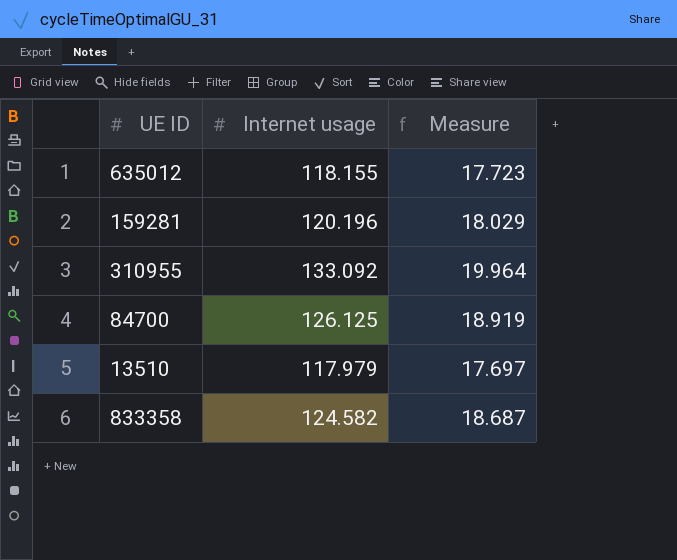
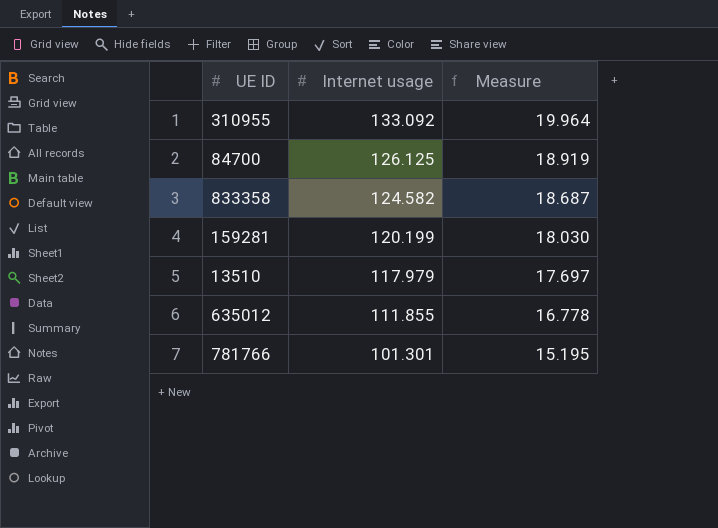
row order: none -> Internet usage descending
159281 | Internet usage: 120.196 -> 120.199
159281 | Measure: 18.029 -> 18.030
635012 | Internet usage: 118.155 -> 111.855
635012 | Measure: 17.723 -> 16.778
row 781766: none -> 101.301 | 15.195

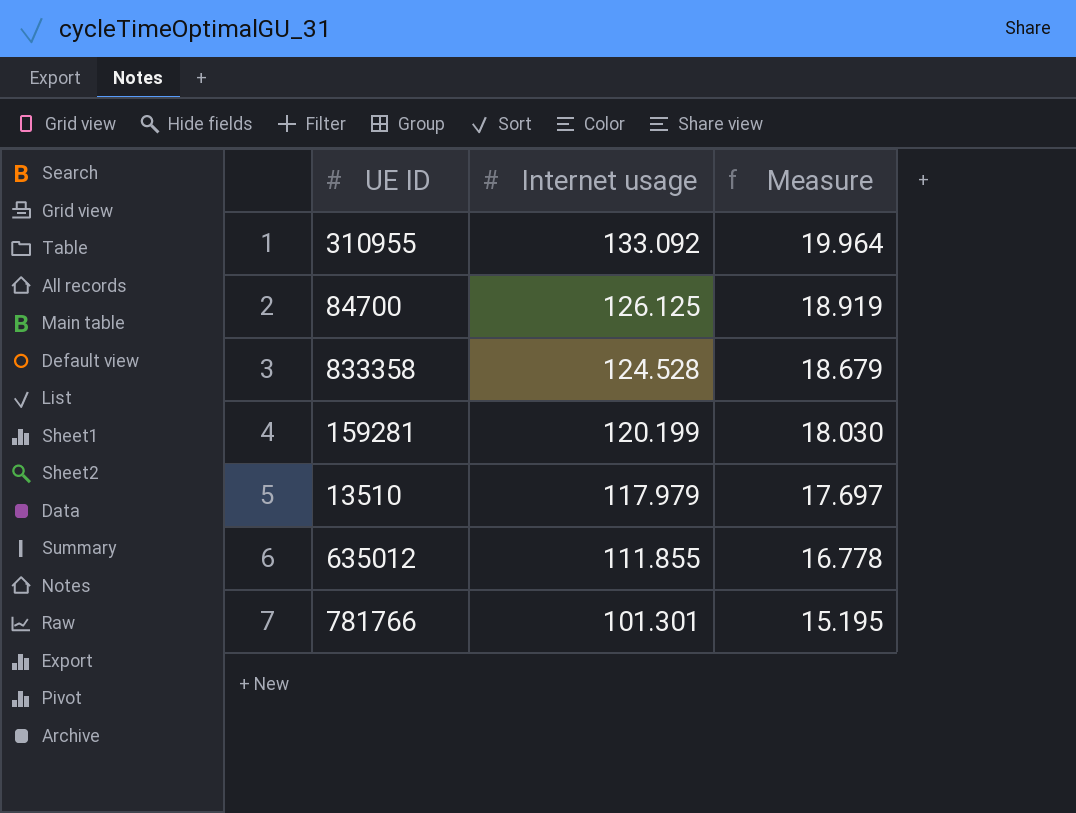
833358 | Internet usage: 124.582 -> 124.528
833358 | Measure: 18.687 -> 18.679

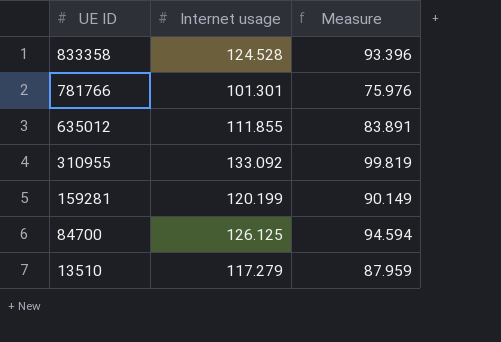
row order: Internet usage descending -> UE ID descending
column Measure | formula: [Internet usage] * 0.15 -> [Internet usage] * 0.75
13510 | Internet usage: 117.979 -> 117.279

